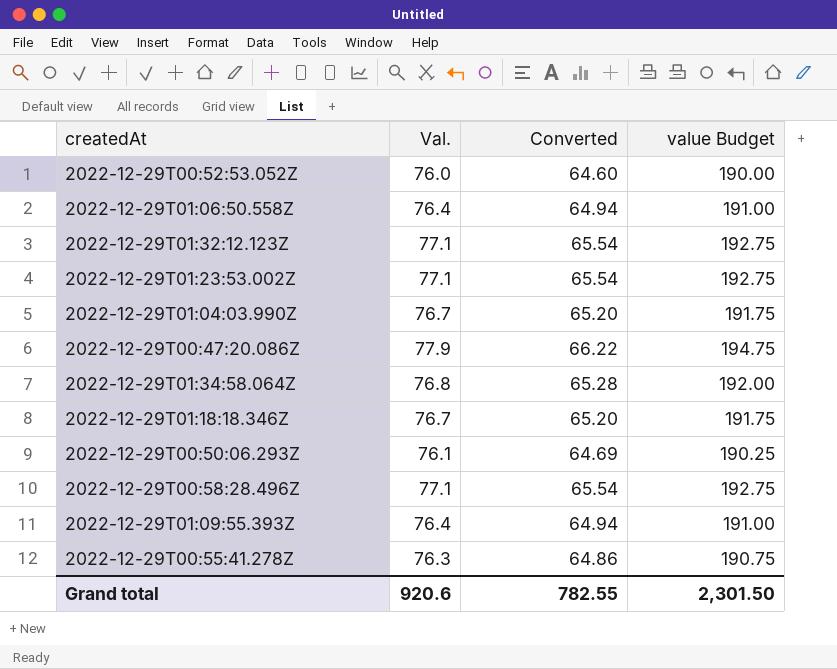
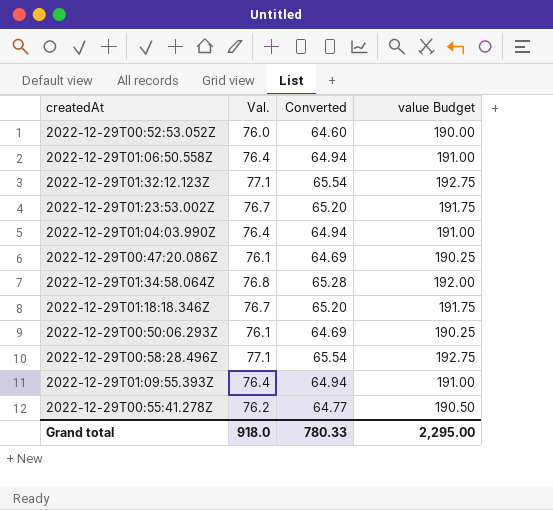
2022-12-29T01:23:53.002Z | Val.: 77.1 -> 76.7
2022-12-29T01:23:53.002Z | Converted: 65.54 -> 65.20
2022-12-29T01:23:53.002Z | value Budget: 192.75 -> 191.75
2022-12-29T01:04:03.990Z | Val.: 76.7 -> 76.4
2022-12-29T01:04:03.990Z | Converted: 65.20 -> 64.94
2022-12-29T01:04:03.990Z | value Budget: 191.75 -> 191.00
2022-12-29T00:47:20.086Z | Val.: 77.9 -> 76.1
2022-12-29T00:47:20.086Z | Converted: 66.22 -> 64.69
2022-12-29T00:47:20.086Z | value Budget: 194.75 -> 190.25
2022-12-29T00:55:41.278Z | Val.: 76.3 -> 76.2
2022-12-29T00:55:41.278Z | Converted: 64.86 -> 64.77
2022-12-29T00:55:41.278Z | value Budget: 190.75 -> 190.50
Grand total | Val.: 920.6 -> 918.0
Grand total | Converted: 782.55 -> 780.33
Grand total | value Budget: 2,301.50 -> 2,295.00

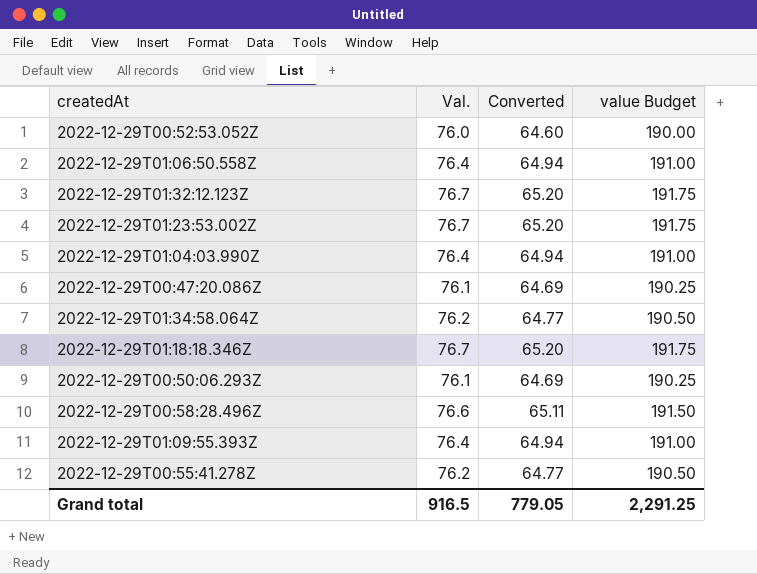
2022-12-29T01:32:12.123Z | Val.: 77.1 -> 76.7
2022-12-29T01:32:12.123Z | Converted: 65.54 -> 65.20
2022-12-29T01:32:12.123Z | value Budget: 192.75 -> 191.75
2022-12-29T01:34:58.064Z | Val.: 76.8 -> 76.2
2022-12-29T01:34:58.064Z | Converted: 65.28 -> 64.77
2022-12-29T01:34:58.064Z | value Budget: 192.00 -> 190.50
2022-12-29T00:58:28.496Z | Val.: 77.1 -> 76.6
2022-12-29T00:58:28.496Z | Converted: 65.54 -> 65.11
2022-12-29T00:58:28.496Z | value Budget: 192.75 -> 191.50
Grand total | Val.: 918.0 -> 916.5
Grand total | Converted: 780.33 -> 779.05
Grand total | value Budget: 2,295.00 -> 2,291.25

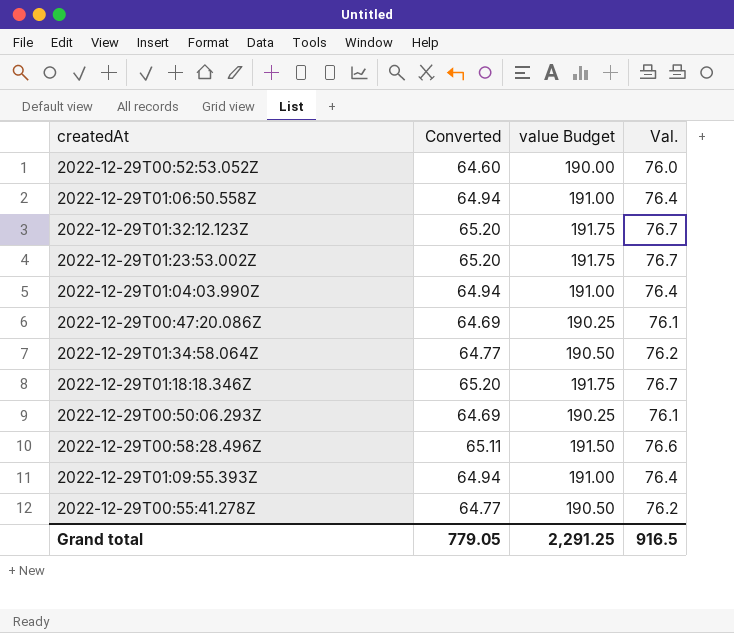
column Val. | position: 2 -> 4

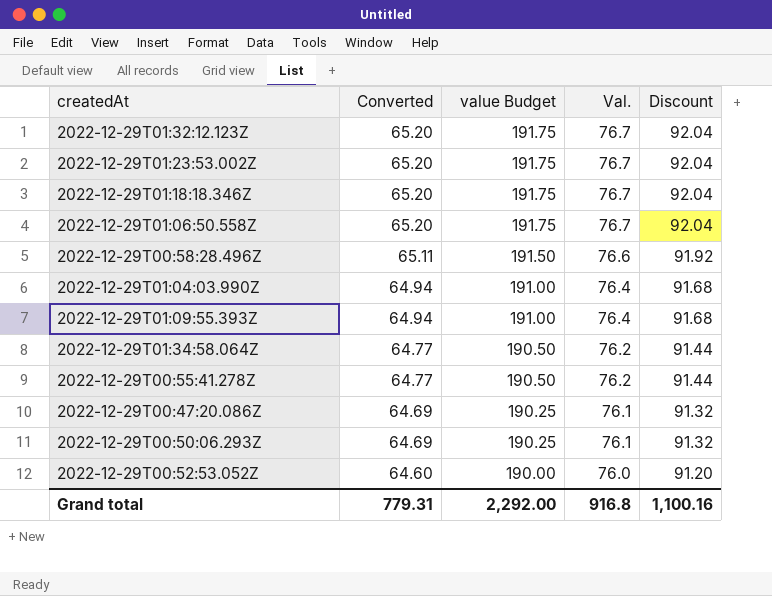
row order: none -> Converted descending
column Discount | formula: none -> [Val.] * 1.2
2022-12-29T01:06:50.558Z | Converted: 64.94 -> 65.20
2022-12-29T01:06:50.558Z | value Budget: 191.00 -> 191.75
2022-12-29T01:06:50.558Z | Val.: 76.4 -> 76.7
Grand total | Converted: 779.05 -> 779.31
Grand total | value Budget: 2,291.25 -> 2,292.00
Grand total | Val.: 916.5 -> 916.8

